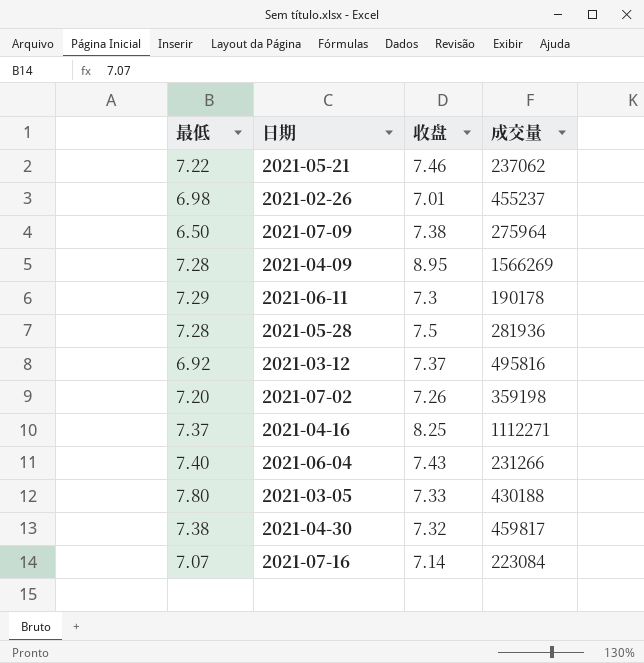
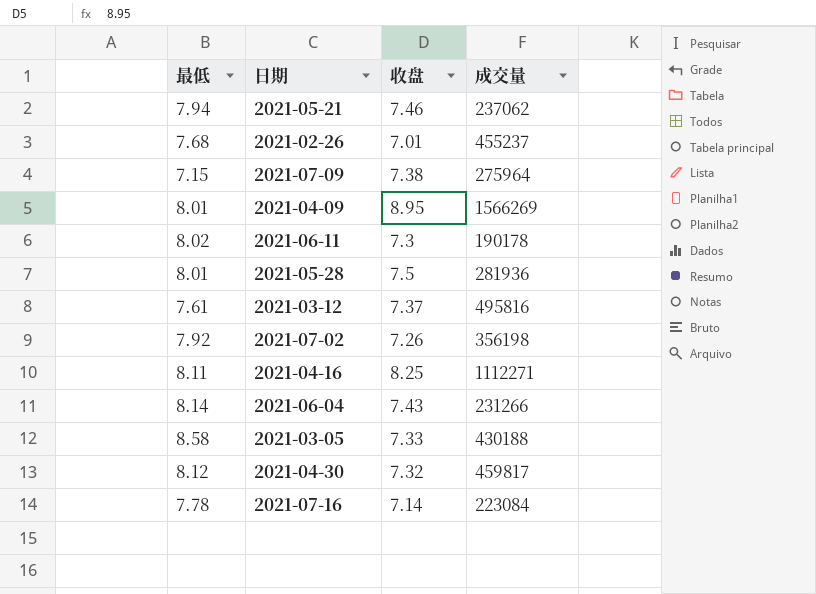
2021-05-21 | 最低: 7.22 -> 7.94
2021-02-26 | 最低: 6.98 -> 7.68
2021-07-09 | 最低: 6.50 -> 7.15
2021-04-09 | 最低: 7.28 -> 8.01
2021-06-11 | 最低: 7.29 -> 8.02
2021-05-28 | 最低: 7.28 -> 8.01
2021-03-12 | 最低: 6.92 -> 7.61
2021-07-02 | 最低: 7.20 -> 7.92
2021-07-02 | 成交量: 359198 -> 356198
2021-04-16 | 最低: 7.37 -> 8.11
2021-06-04 | 最低: 7.40 -> 8.14
2021-03-05 | 最低: 7.80 -> 8.58
2021-04-30 | 最低: 7.38 -> 8.12
2021-07-16 | 最低: 7.07 -> 7.78

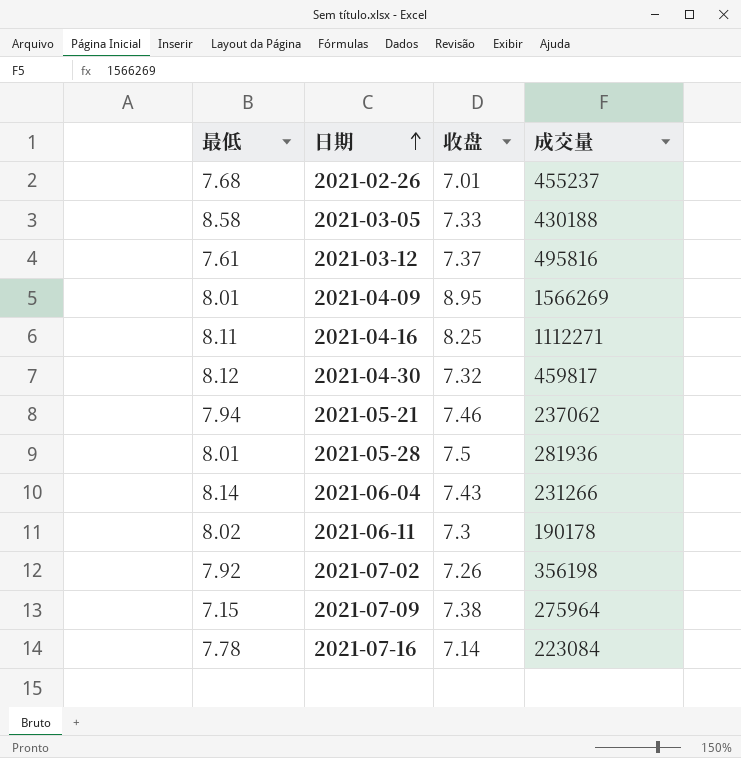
row order: none -> 日期 ascending

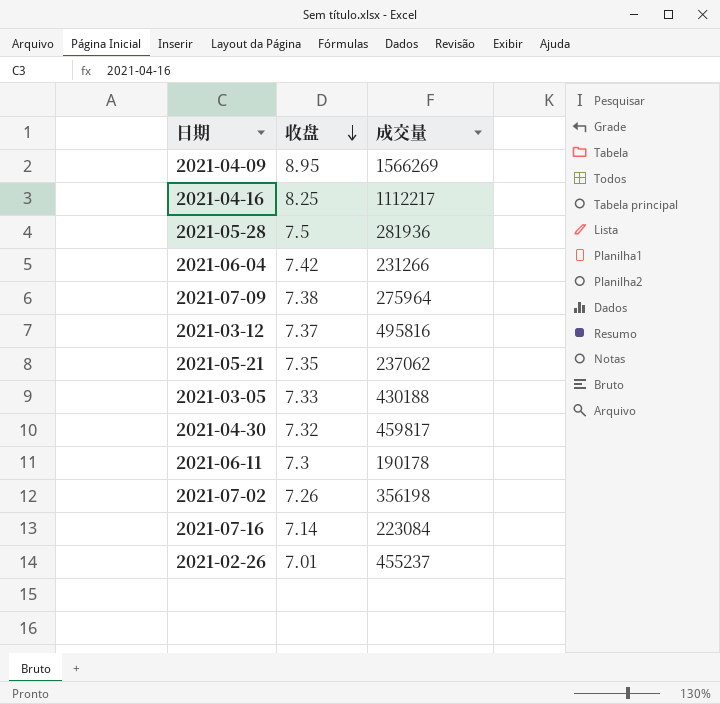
row order: 日期 ascending -> 收盘 descending
column 最低 | position: 1 -> none
2021-04-16 | 成交量: 1112271 -> 1112217
2021-06-04 | 收盘: 7.43 -> 7.42
2021-05-21 | 收盘: 7.46 -> 7.35

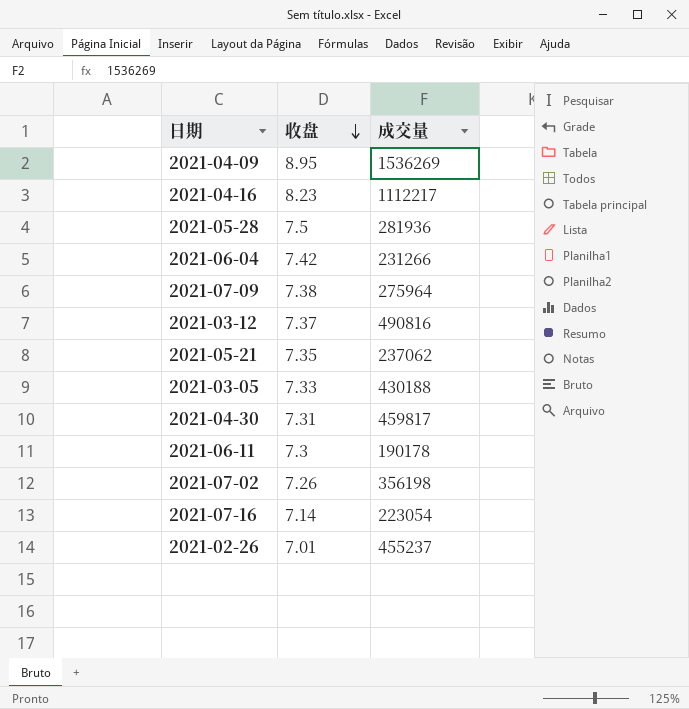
2021-04-09 | 成交量: 1566269 -> 1536269
2021-04-16 | 收盘: 8.25 -> 8.23
2021-03-12 | 成交量: 495816 -> 490816
2021-04-30 | 收盘: 7.32 -> 7.31
2021-07-16 | 成交量: 223084 -> 223054

